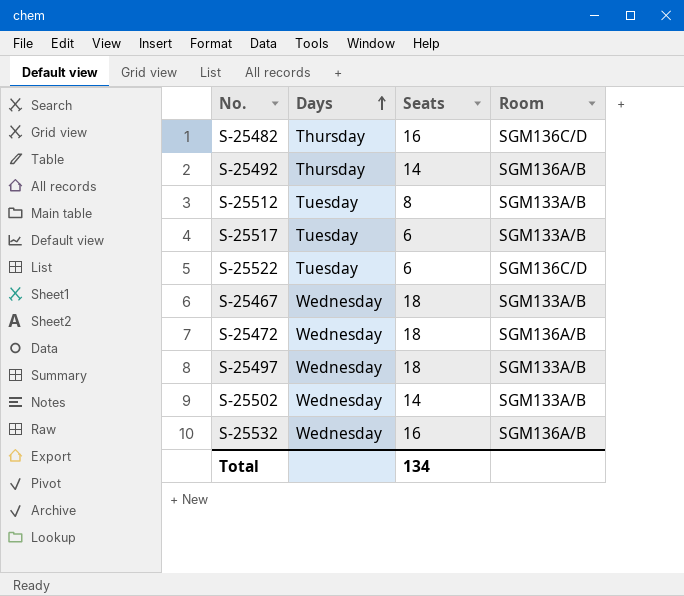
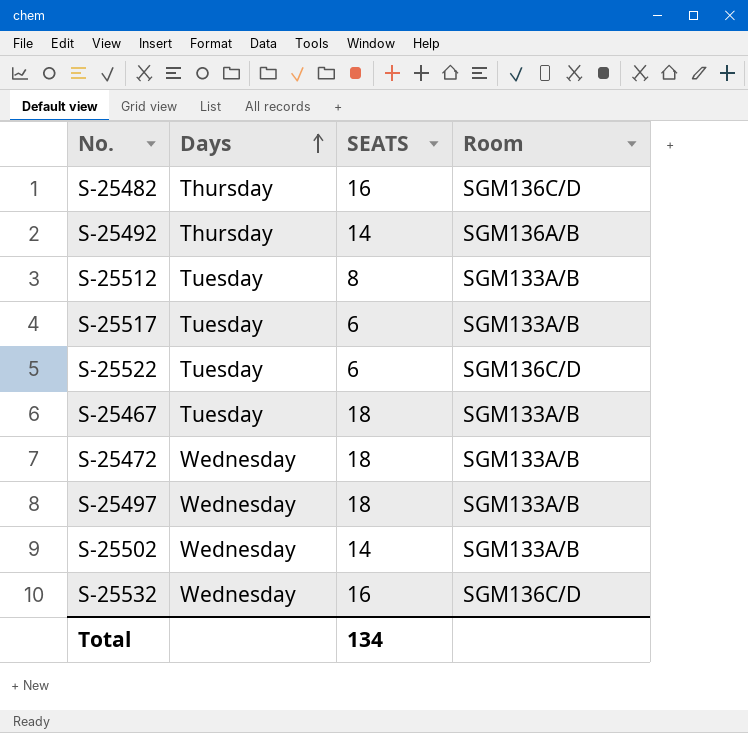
column name: Seats -> SEATS
S-25467 | Days: Wednesday -> Tuesday
S-25472 | Room: SGM136A/B -> SGM133A/B
S-25532 | Room: SGM136A/B -> SGM136C/D

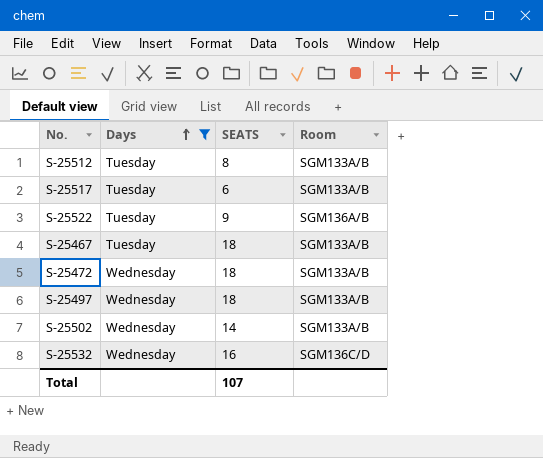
filter: none -> Days != Thursday
S-25522 | SEATS: 6 -> 9
S-25522 | Room: SGM136C/D -> SGM136A/B
Total | SEATS: 134 -> 107

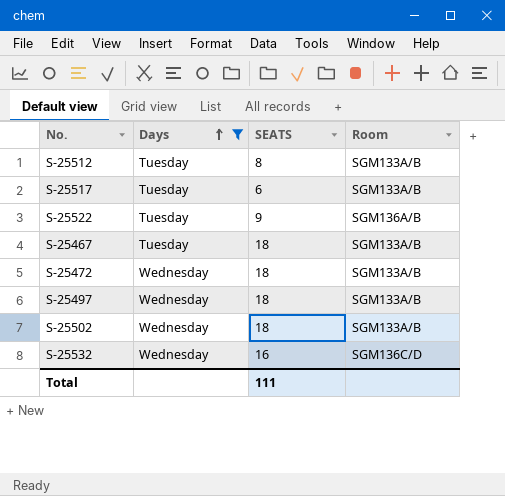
S-25502 | SEATS: 14 -> 18
Total | SEATS: 107 -> 111

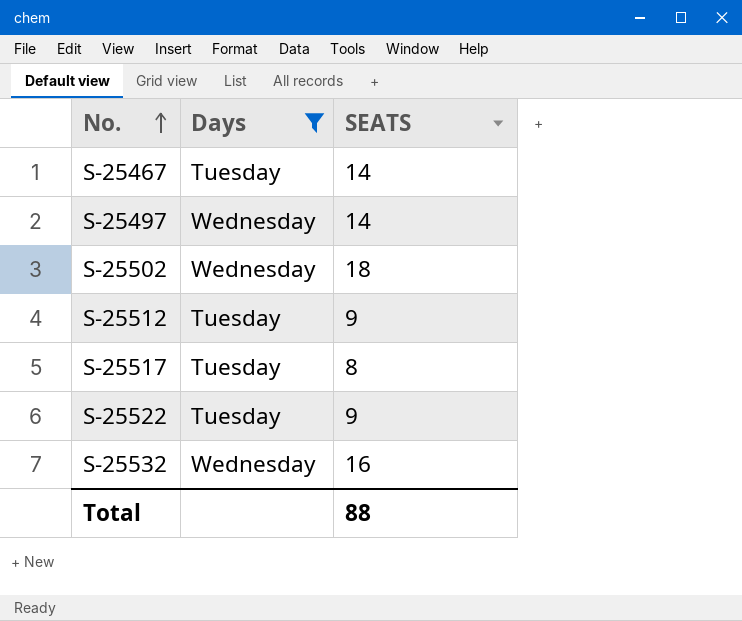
row order: Days ascending -> No. ascending
column Room | position: 4 -> none
row S-25472: Wednesday | 18 | SGM133A/B -> none
S-25467 | SEATS: 18 -> 14
S-25497 | SEATS: 18 -> 14
S-25512 | SEATS: 8 -> 9
S-25517 | SEATS: 6 -> 8
Total | SEATS: 111 -> 88

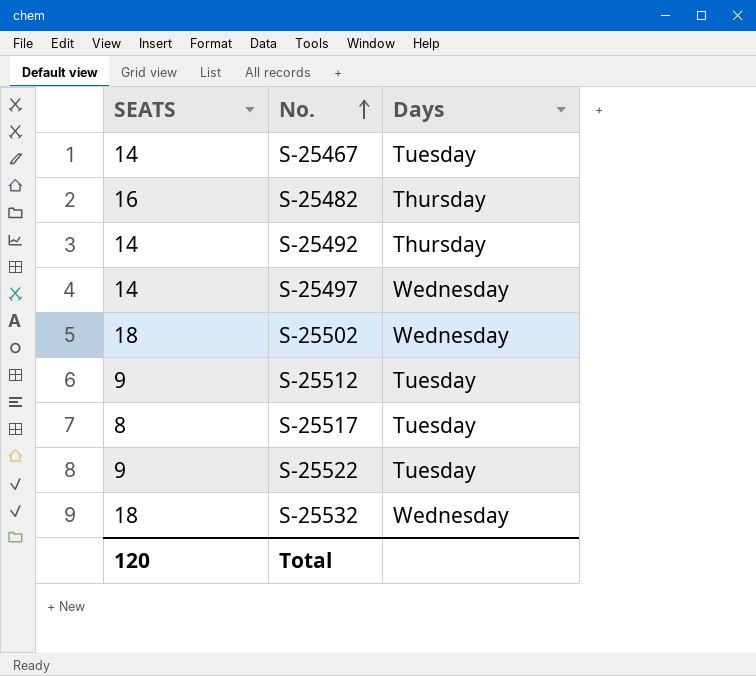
filter: Days != Thursday -> none
column SEATS | position: 3 -> 1
S-25532 | SEATS: 16 -> 18
Total | SEATS: 88 -> 120

